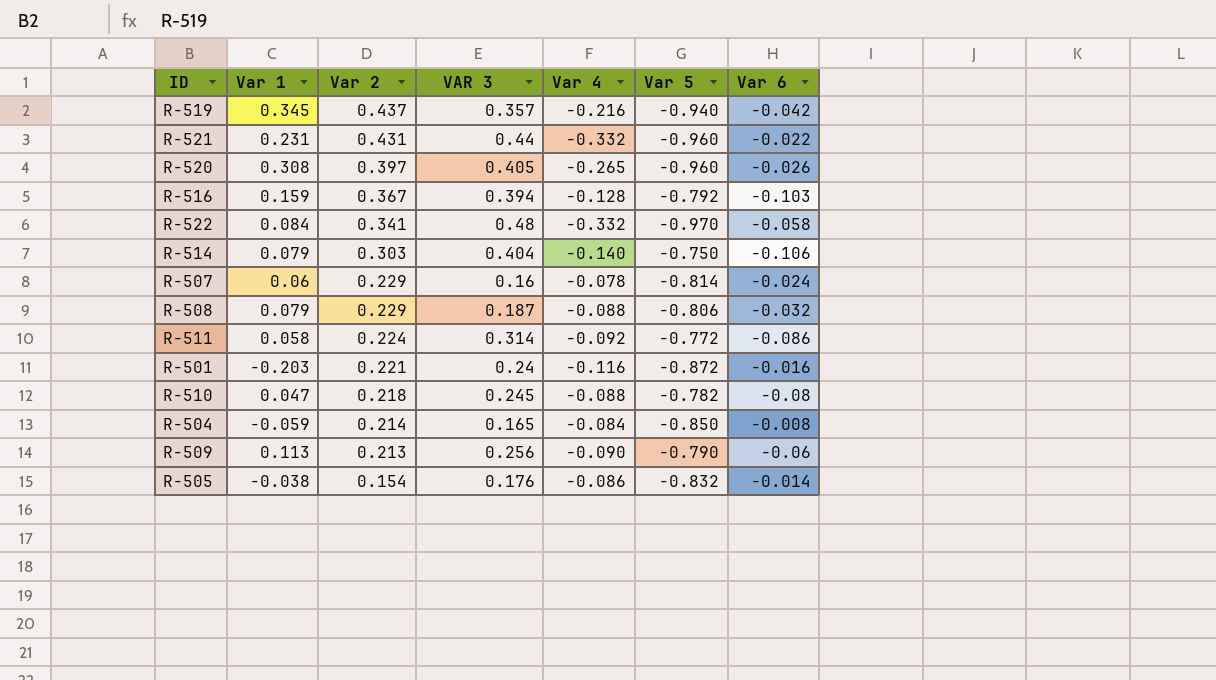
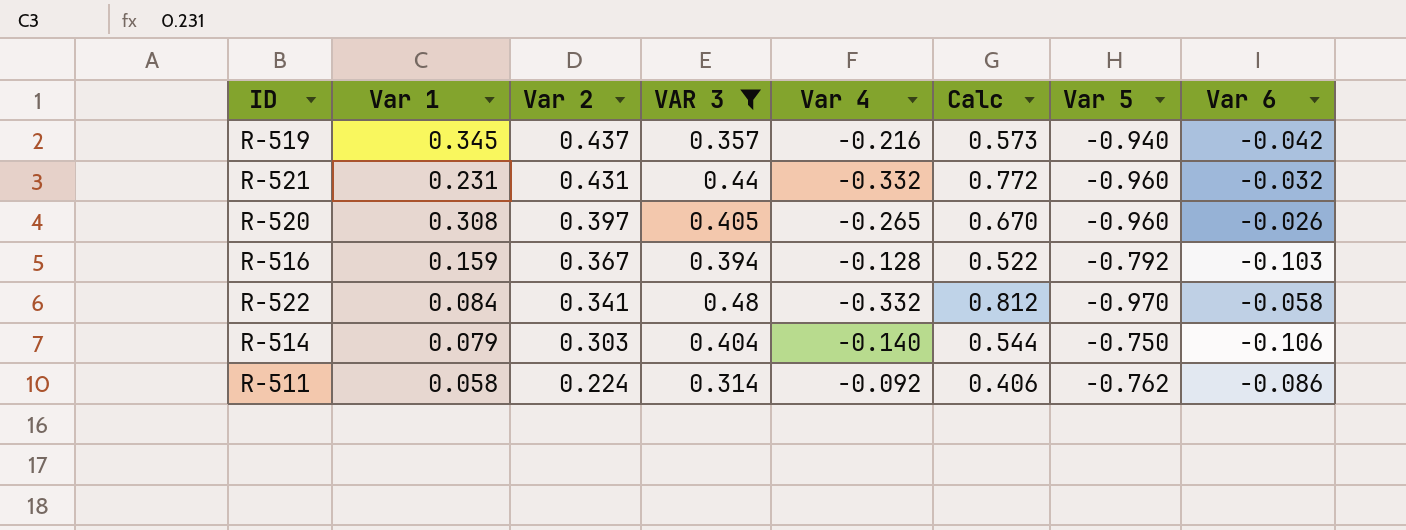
filter: none -> VAR 3 >= 0.314
column Calc | formula: none -> [VAR 3] - [Var 4]
R-521 | Var 6: -0.022 -> -0.032
R-511 | Var 5: -0.772 -> -0.762

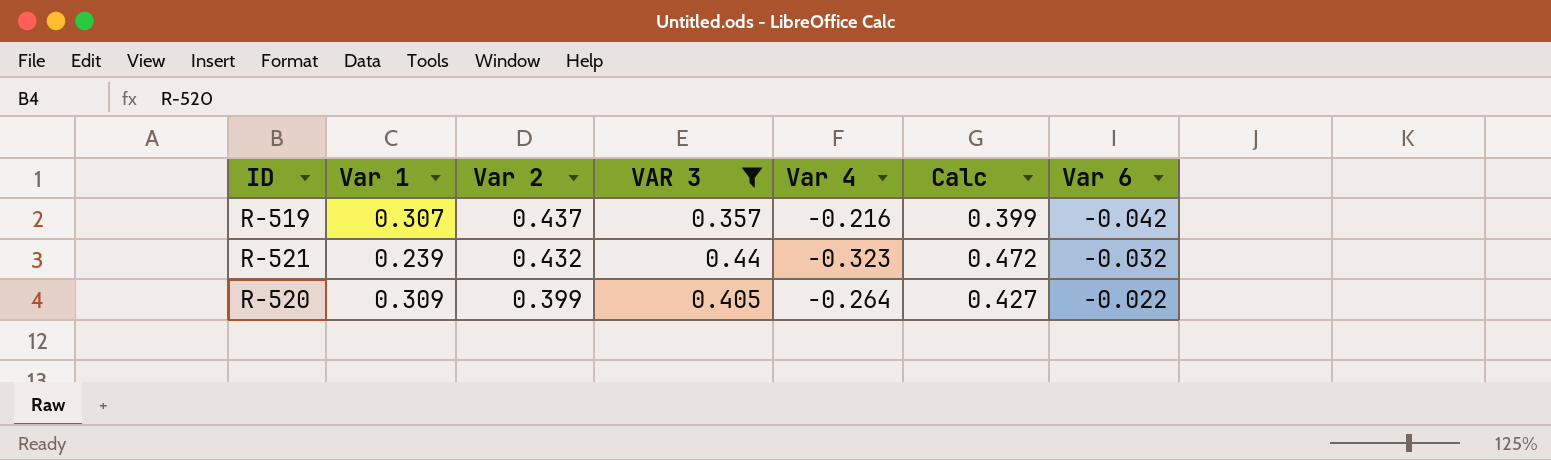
column Var 5 | position: 7 -> none
column Calc | formula: [VAR 3] - [Var 4] -> [VAR 3] - [Var 6]
row R-516: 0.159 | 0.367 | 0.394 | -0.128 | 0.522 | -0.792 | -0.103 -> none
row R-522: 0.084 | 0.341 | 0.48 | -0.332 | 0.812 | -0.970 | -0.058 -> none
row R-514: 0.079 | 0.303 | 0.404 | -0.140 | 0.544 | -0.750 | -0.106 -> none
row R-511: 0.058 | 0.224 | 0.314 | -0.092 | 0.406 | -0.762 | -0.086 -> none
R-519 | Var 1: 0.345 -> 0.307
R-521 | Var 1: 0.231 -> 0.239
R-521 | Var 2: 0.431 -> 0.432
R-521 | Var 4: -0.332 -> -0.323
R-520 | Var 1: 0.308 -> 0.309
R-520 | Var 2: 0.397 -> 0.399
R-520 | Var 4: -0.265 -> -0.264
R-520 | Var 6: -0.026 -> -0.022

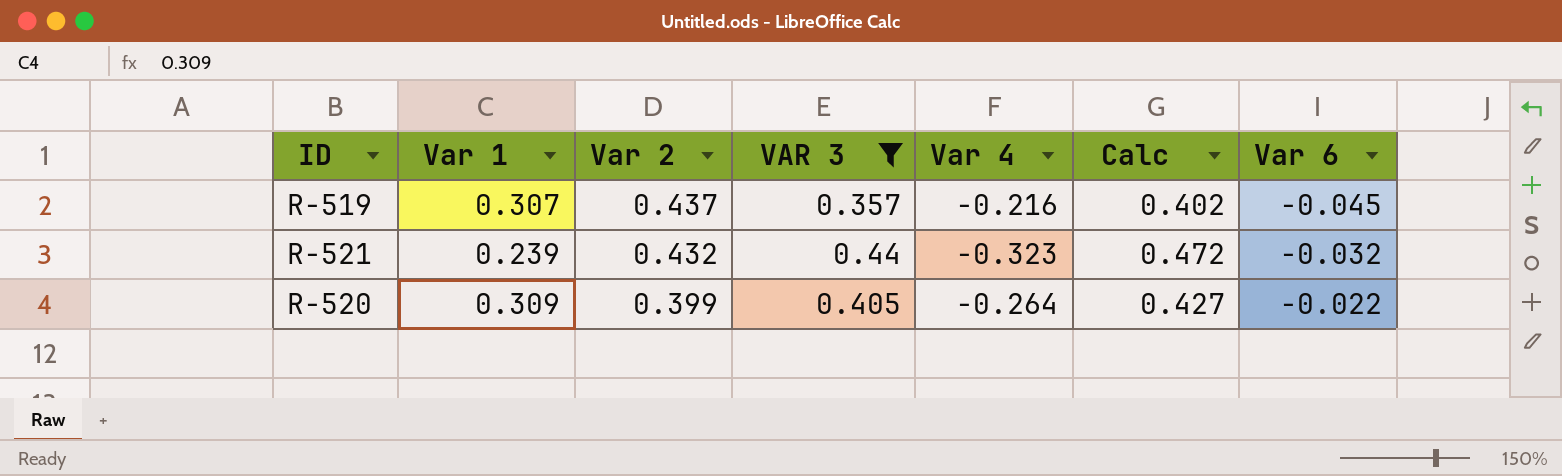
R-519 | Calc: 0.399 -> 0.402
R-519 | Var 6: -0.042 -> -0.045

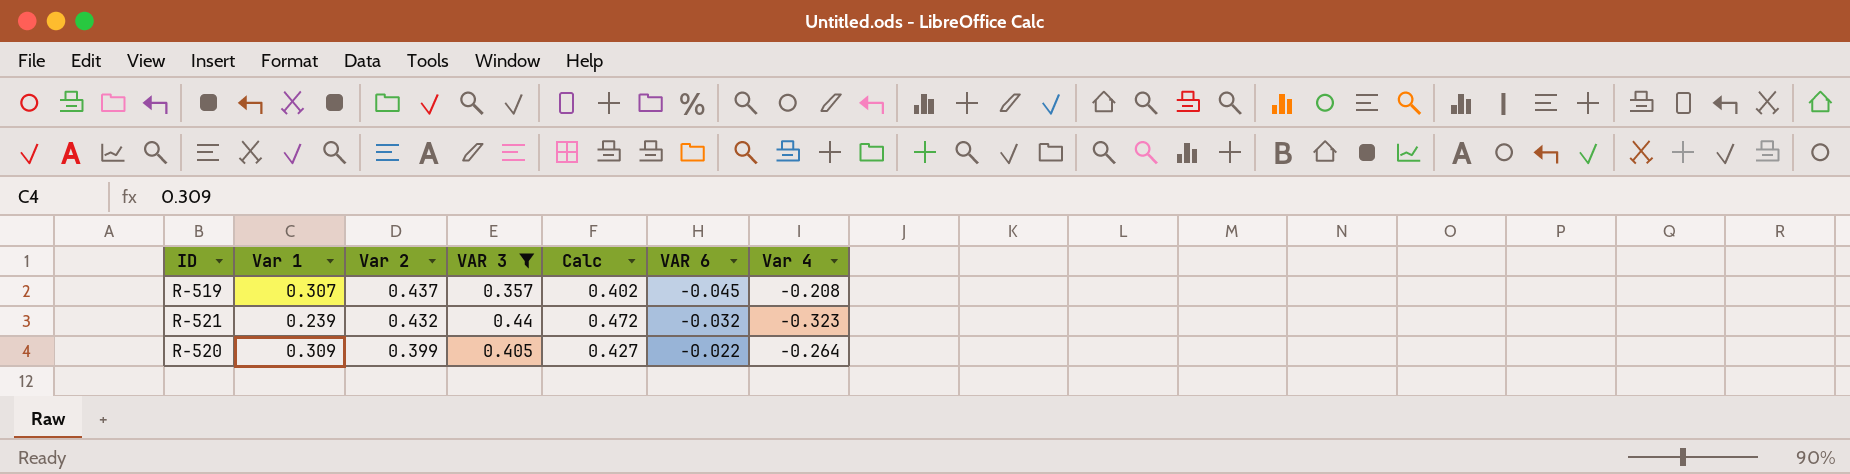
column name: Var 6 -> VAR 6
column Var 4 | position: 5 -> 7
R-519 | Var 4: -0.216 -> -0.208

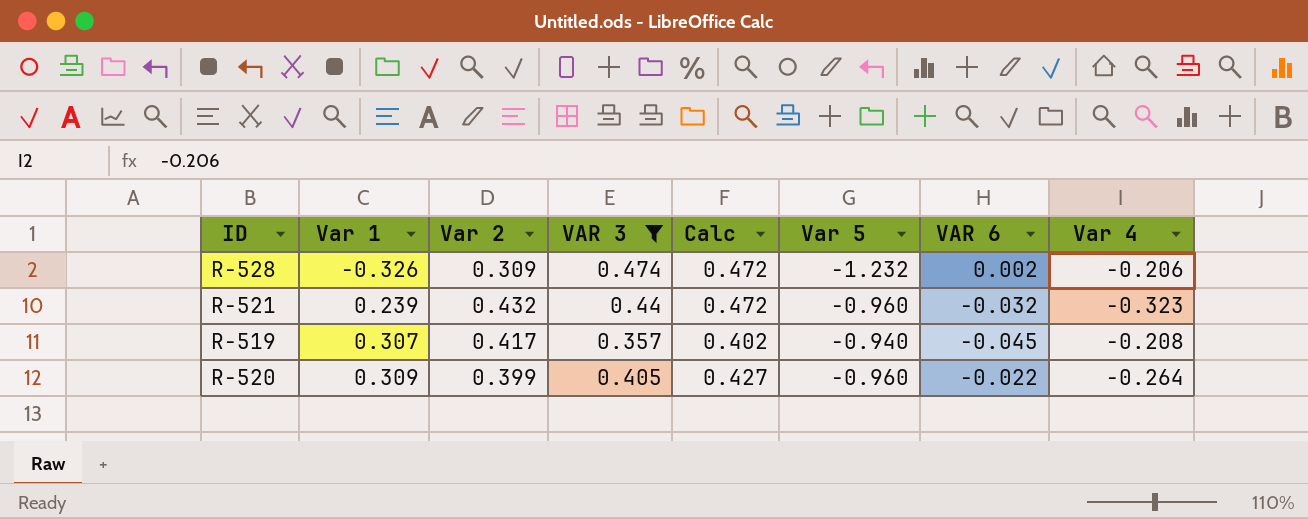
row order: Var 2 descending -> Var 1 ascending
column Var 5 | position: none -> 6
row R-528: none -> -0.326 | 0.309 | 0.474 | 0.472 | -1.232 | 0.002 | -0.206
R-519 | Var 2: 0.437 -> 0.417

